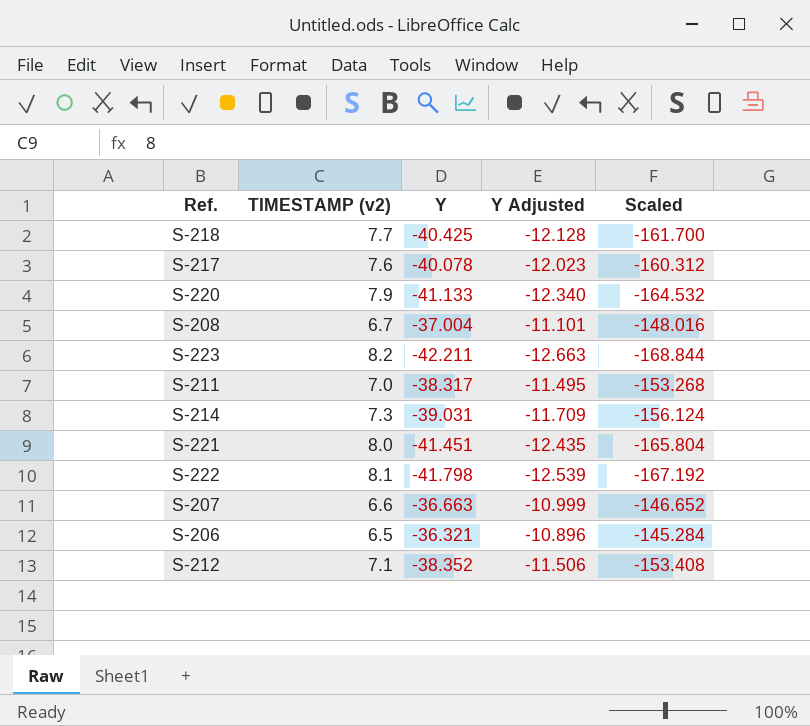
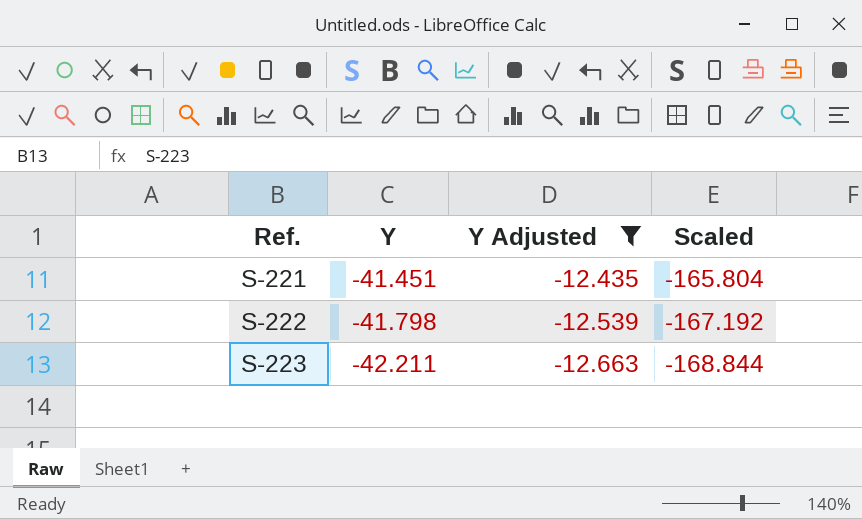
filter: none -> Y Adjusted <= -12.435
row order: none -> Ref. ascending
column TIMESTAMP (v2) | position: 2 -> none

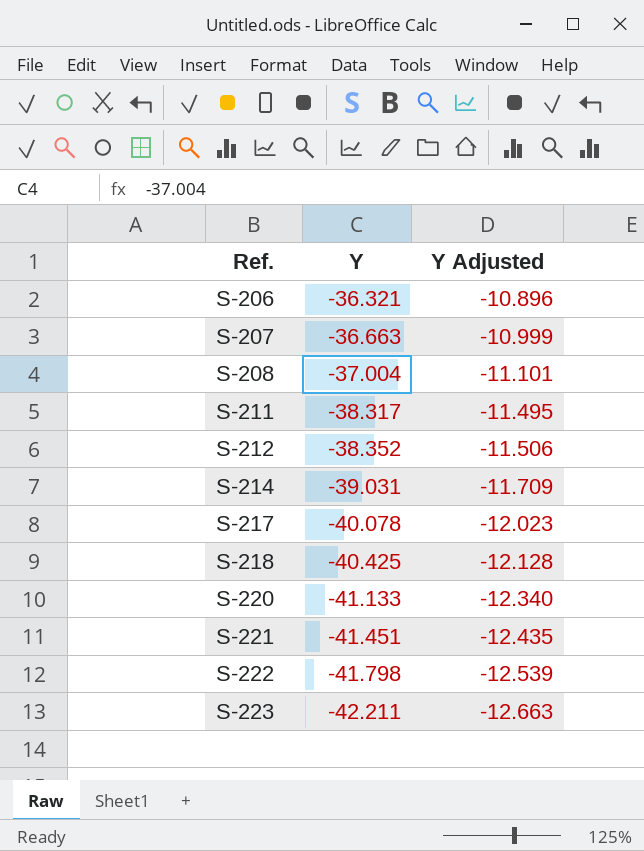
filter: Y Adjusted <= -12.435 -> none
column Scaled | formula: [Y] * 4 -> none

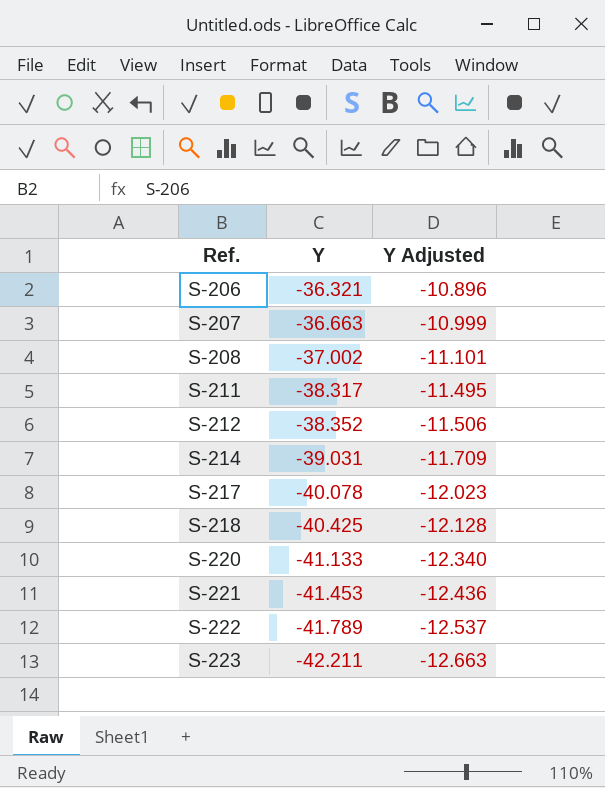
S-208 | Y: -37.004 -> -37.002
S-221 | Y: -41.451 -> -41.453
S-221 | Y Adjusted: -12.435 -> -12.436
S-222 | Y: -41.798 -> -41.789
S-222 | Y Adjusted: -12.539 -> -12.537

